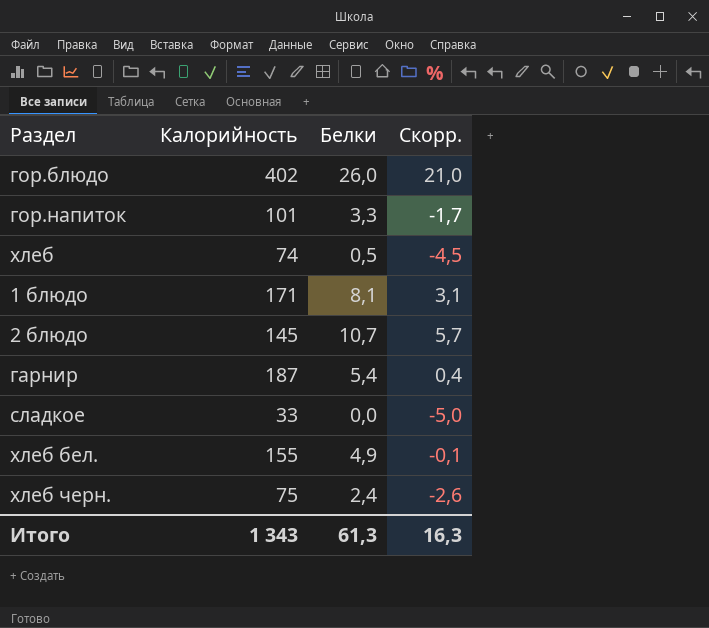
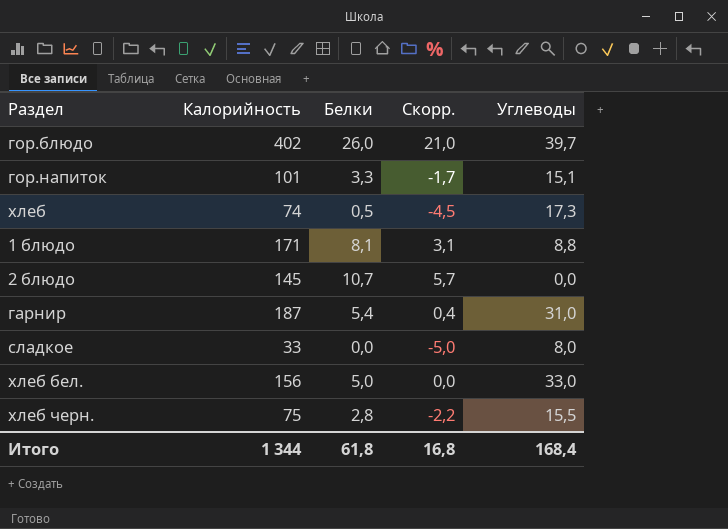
column Углеводы | position: none -> 5
хлеб бел. | Калорийность: 155 -> 156
хлеб бел. | Белки: 4,9 -> 5,0
хлеб бел. | Скорр.: -0,1 -> 0,0
хлеб черн. | Белки: 2,4 -> 2,8
хлеб черн. | Скорр.: -2,6 -> -2,2
Итого | Калорийность: 1 343 -> 1 344
Итого | Белки: 61,3 -> 61,8
Итого | Скорр.: 16,3 -> 16,8

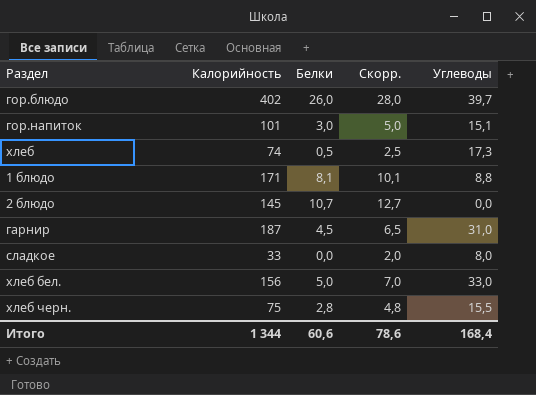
column Скорр. | formula: [Белки] - 5 -> [Белки] + 2
гор.напиток | Белки: 3,3 -> 3,0
гарнир | Белки: 5,4 -> 4,5
Итого | Белки: 61,8 -> 60,6
Итого | Скорр.: 16,8 -> 78,6

